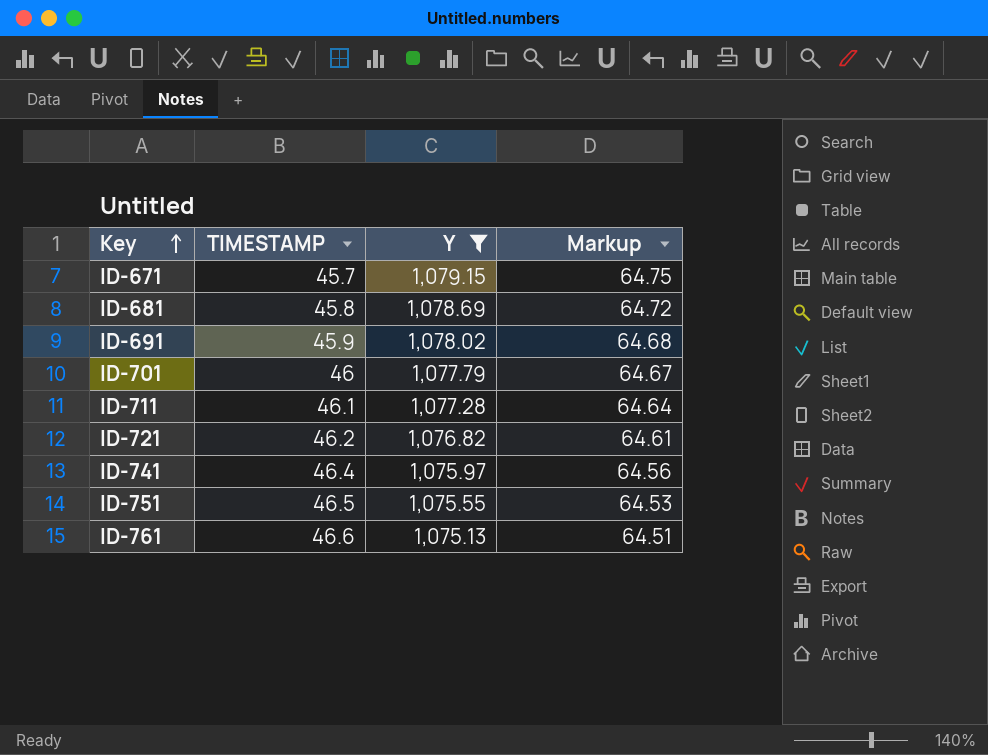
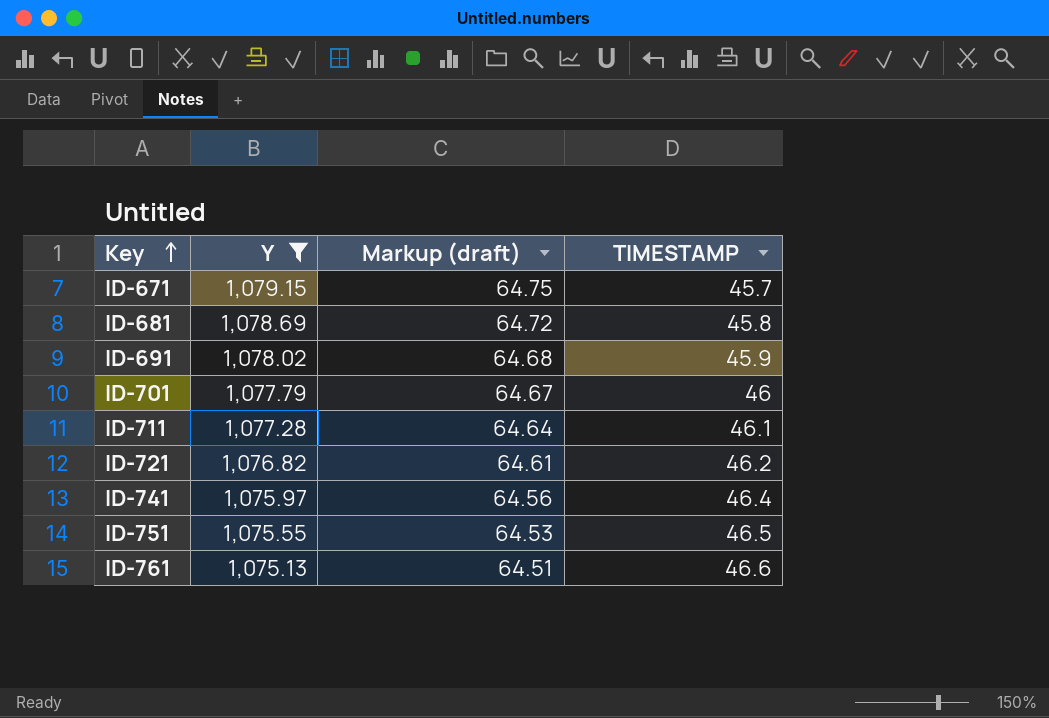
column name: Markup -> Markup (draft)
column TIMESTAMP | position: 2 -> 4

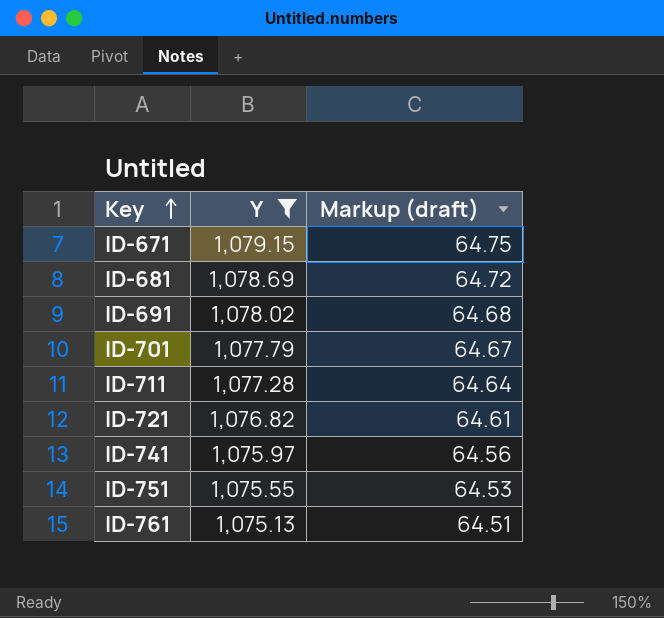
column TIMESTAMP | position: 4 -> none

